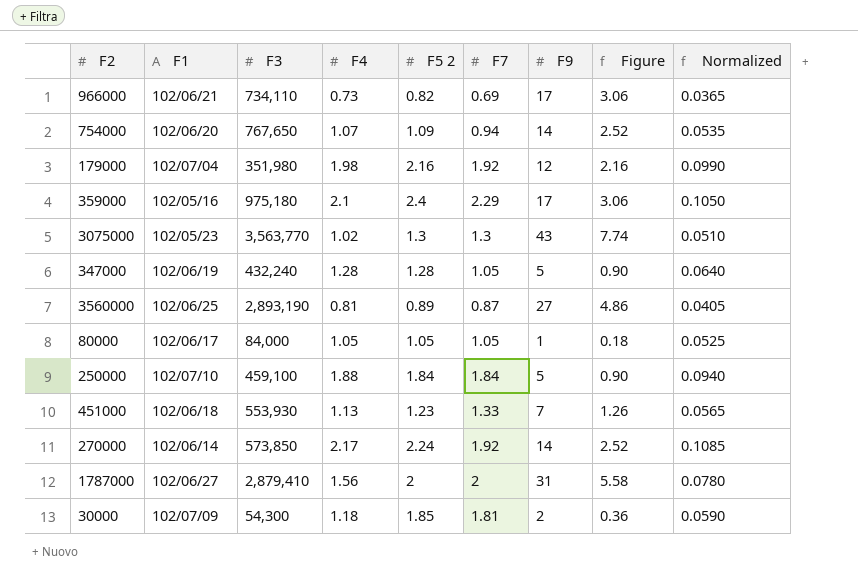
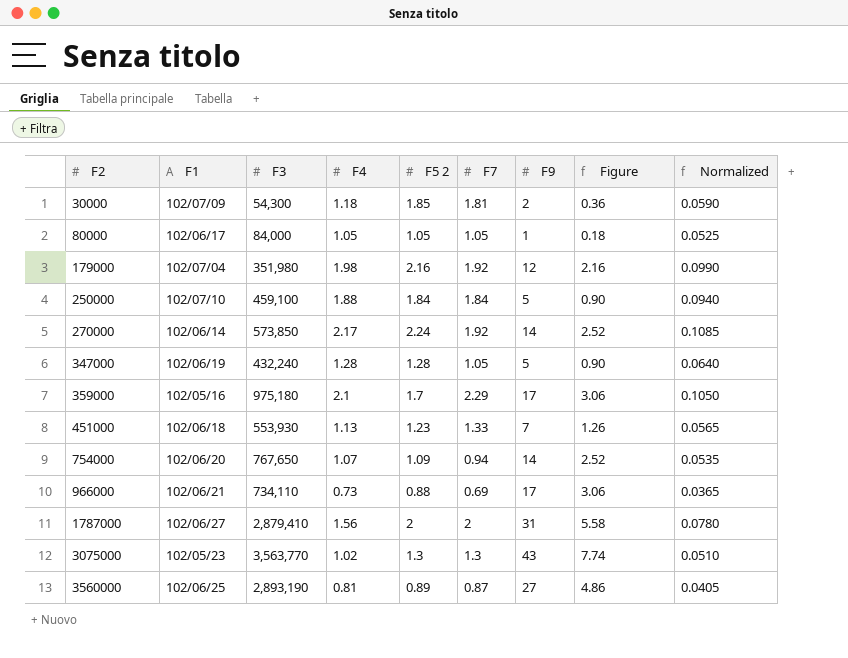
row order: none -> F2 ascending
359000 | F5 2: 2.4 -> 1.7
966000 | F5 2: 0.82 -> 0.88

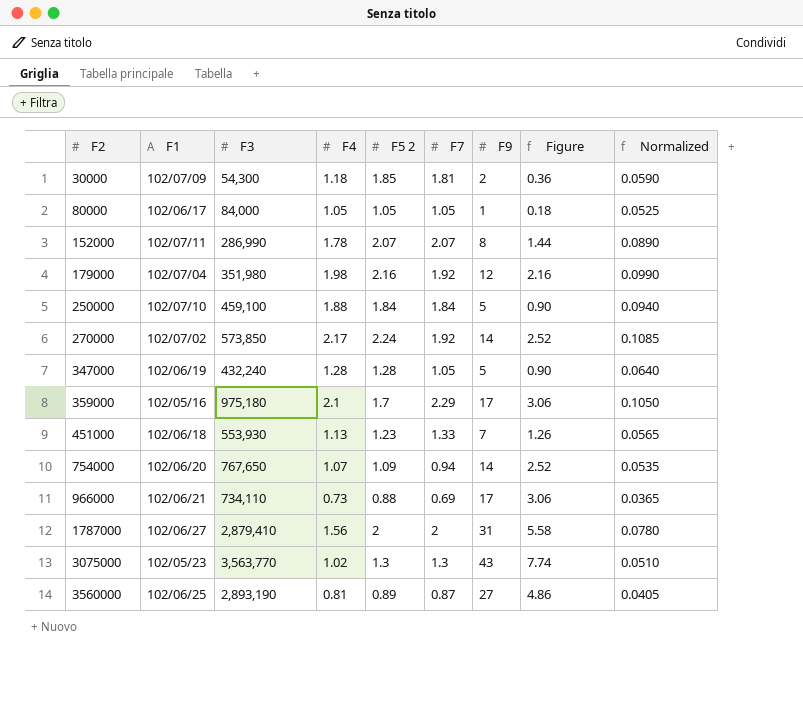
row 152000: none -> 102/07/11 | 286,990 | 1.78 | 2.07 | 2.07 | 8 | 1.44 | 0.0890
270000 | F1: 102/06/14 -> 102/07/02

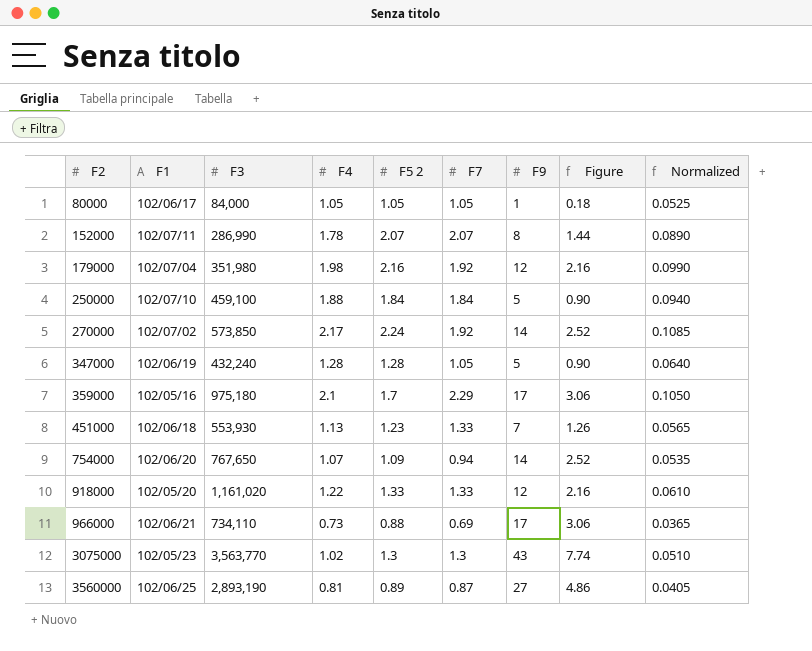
row 30000: 102/07/09 | 54,300 | 1.18 | 1.85 | 1.81 | 2 | 0.36 | 0.0590 -> none
row 1787000: 102/06/27 | 2,879,410 | 1.56 | 2 | 2 | 31 | 5.58 | 0.0780 -> none
row 918000: none -> 102/05/20 | 1,161,020 | 1.22 | 1.33 | 1.33 | 12 | 2.16 | 0.0610

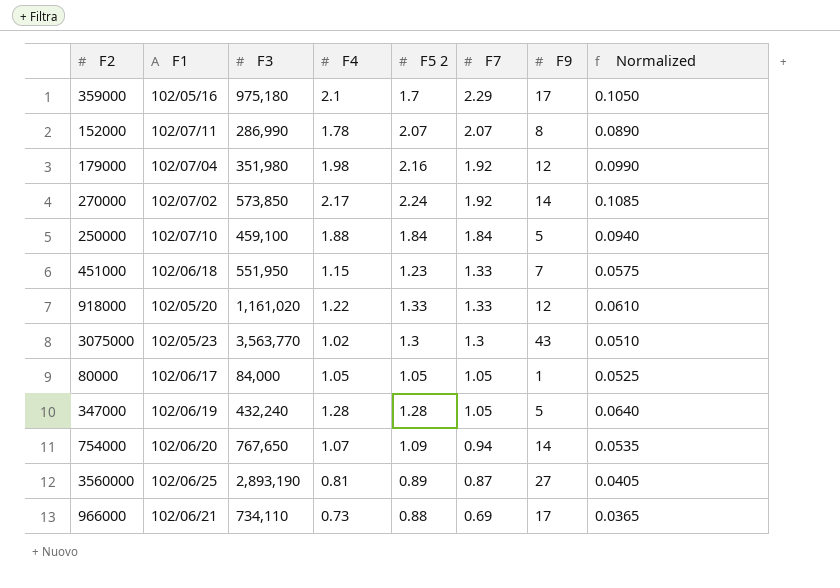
row order: F2 ascending -> F7 descending
column Figure | formula: [F9] * 0.18 -> none
451000 | F3: 553,930 -> 551,950
451000 | F4: 1.13 -> 1.15
451000 | Normalized: 0.0565 -> 0.0575

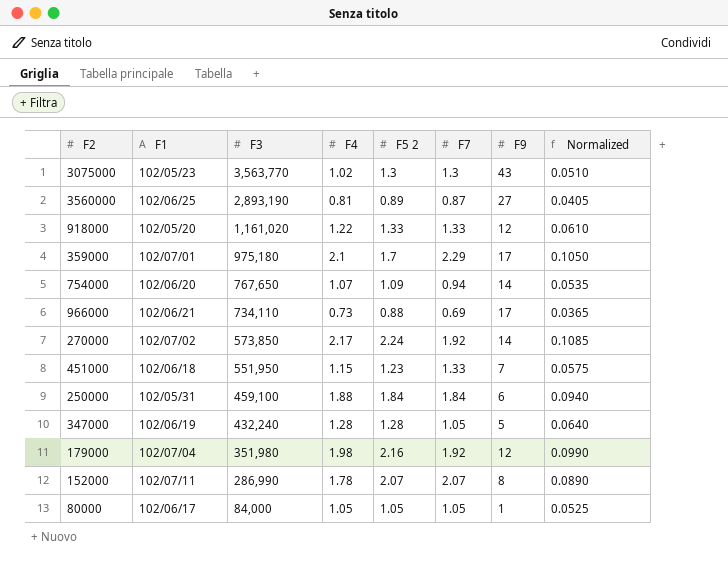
row order: F7 descending -> F3 descending
359000 | F1: 102/05/16 -> 102/07/01
250000 | F1: 102/07/10 -> 102/05/31
250000 | F9: 5 -> 6

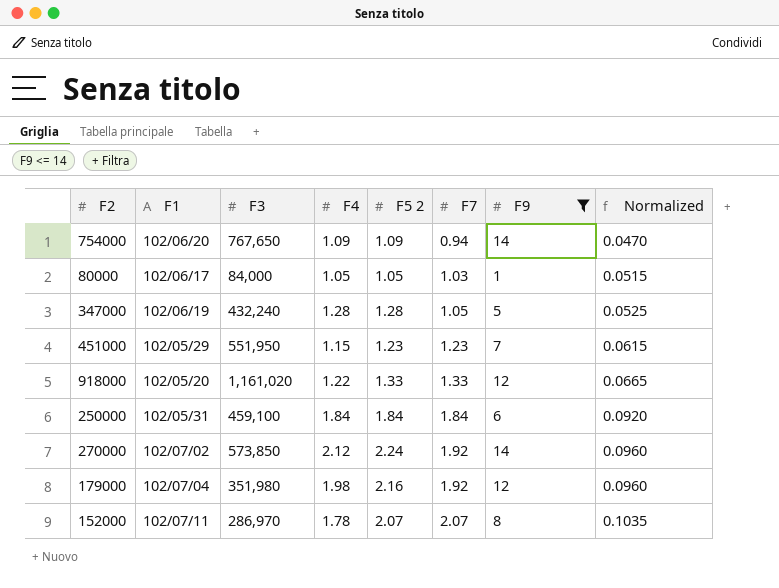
filter: none -> F9 <= 14
row order: F3 descending -> F7 ascending
column Normalized | formula: [F4] * 0.05 -> [F7] * 0.05
754000 | F4: 1.07 -> 1.09
80000 | F7: 1.05 -> 1.03
451000 | F1: 102/06/18 -> 102/05/29
451000 | F7: 1.33 -> 1.23
250000 | F4: 1.88 -> 1.84
270000 | F4: 2.17 -> 2.12
152000 | F3: 286,990 -> 286,970

